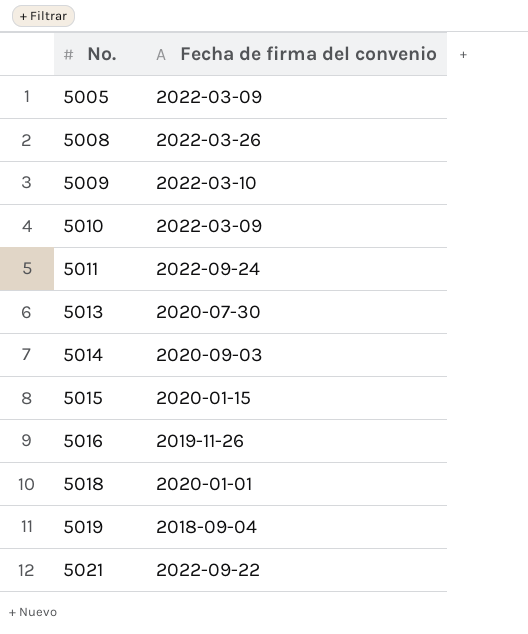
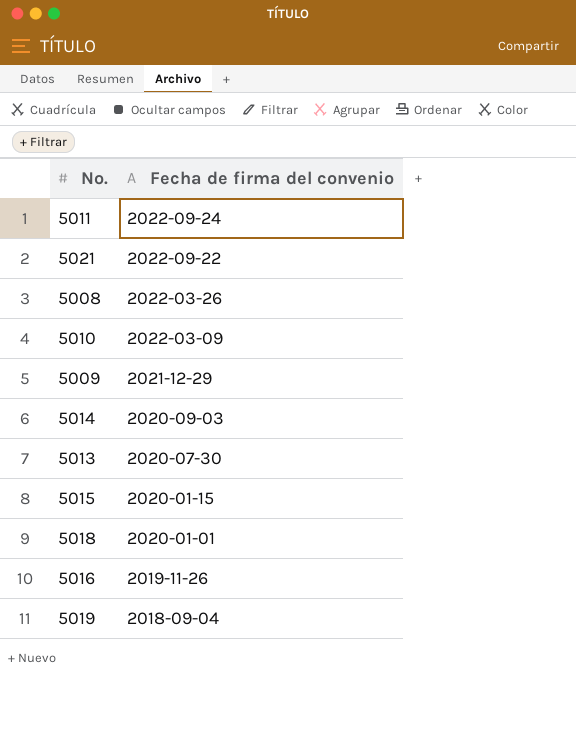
row order: No. ascending -> Fecha de firma del convenio descending
row 5005: 2022-03-09 -> none
5009 | Fecha de firma del convenio: 2022-03-10 -> 2021-12-29

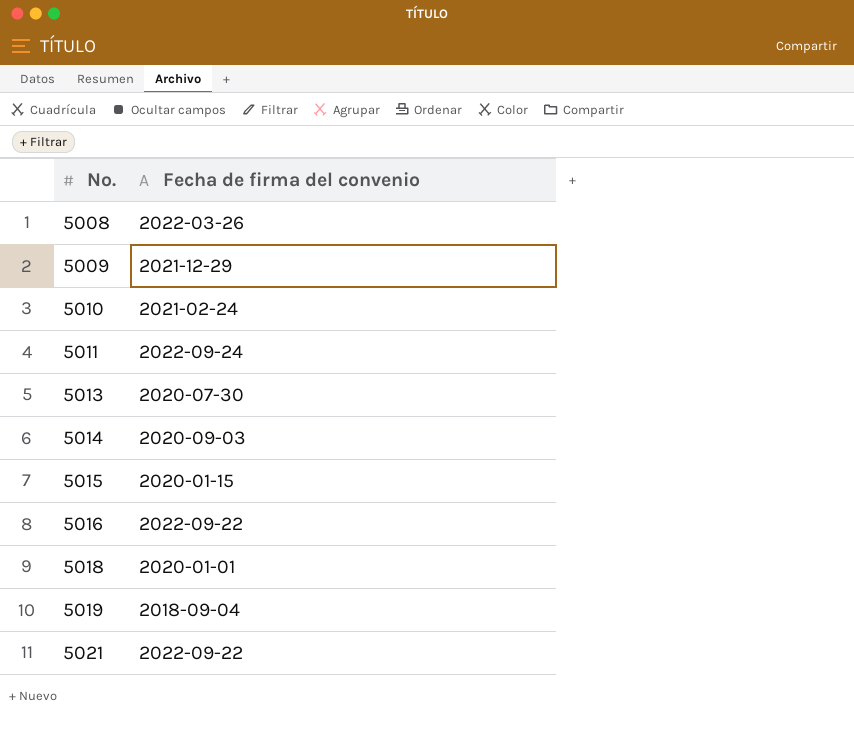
row order: Fecha de firma del convenio descending -> No. ascending
5010 | Fecha de firma del convenio: 2022-03-09 -> 2021-02-24
5016 | Fecha de firma del convenio: 2019-11-26 -> 2022-09-22

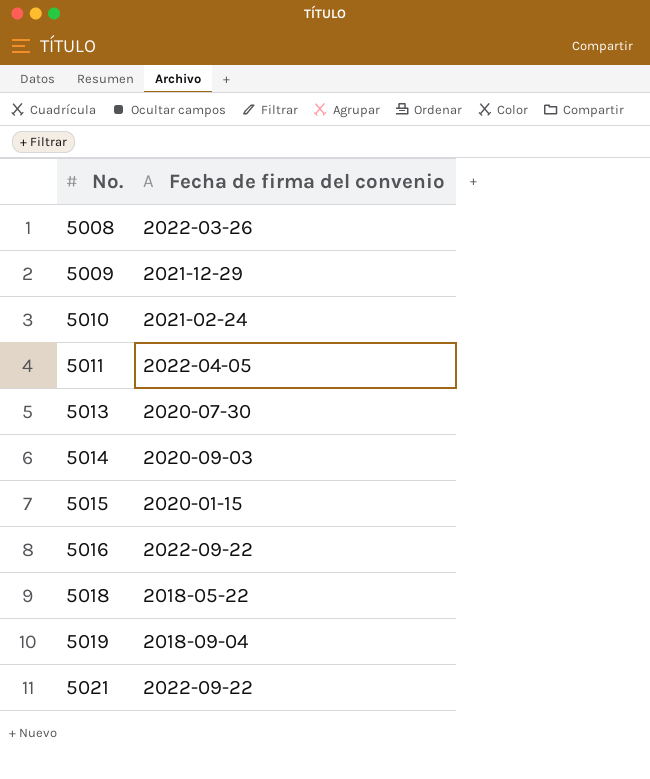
5011 | Fecha de firma del convenio: 2022-09-24 -> 2022-04-05
5018 | Fecha de firma del convenio: 2020-01-01 -> 2018-05-22

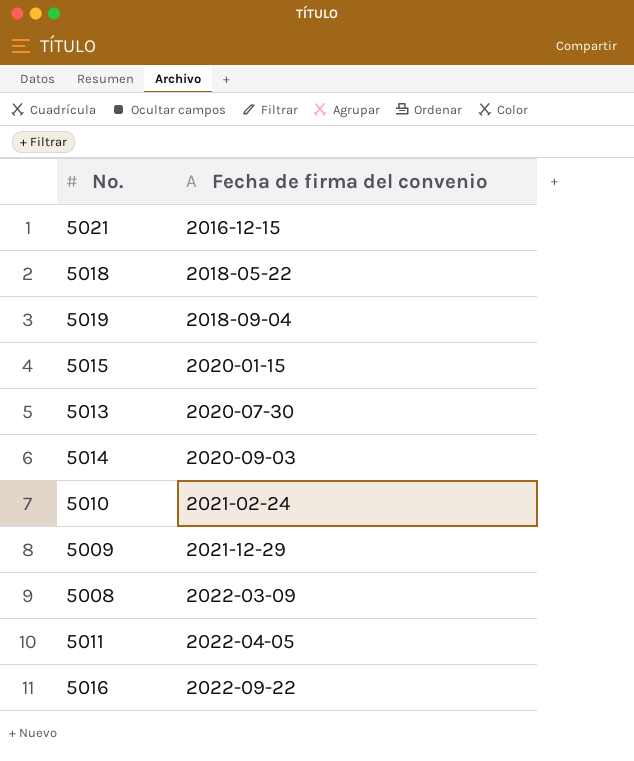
row order: No. ascending -> Fecha de firma del convenio ascending
5021 | Fecha de firma del convenio: 2022-09-22 -> 2016-12-15
5008 | Fecha de firma del convenio: 2022-03-26 -> 2022-03-09

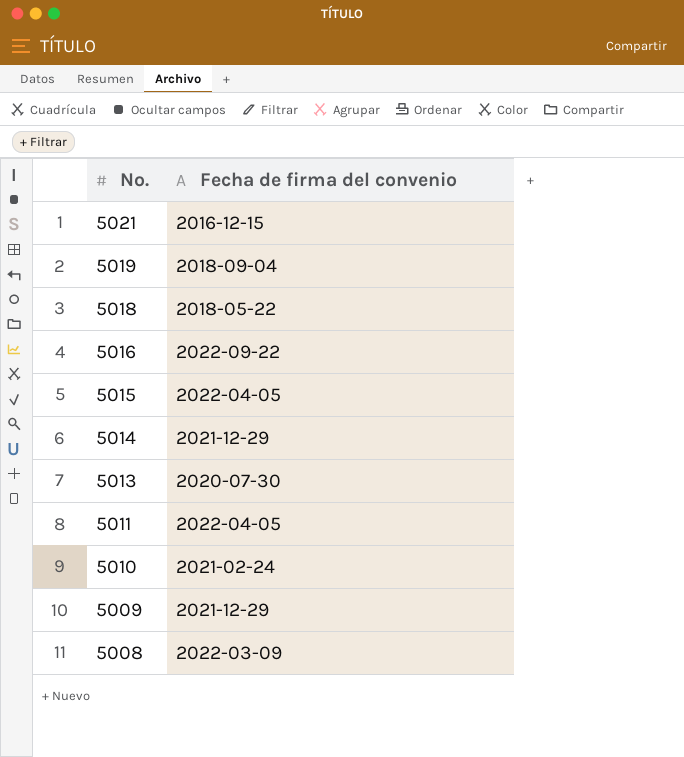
row order: Fecha de firma del convenio ascending -> No. descending
5015 | Fecha de firma del convenio: 2020-01-15 -> 2022-04-05
5014 | Fecha de firma del convenio: 2020-09-03 -> 2021-12-29

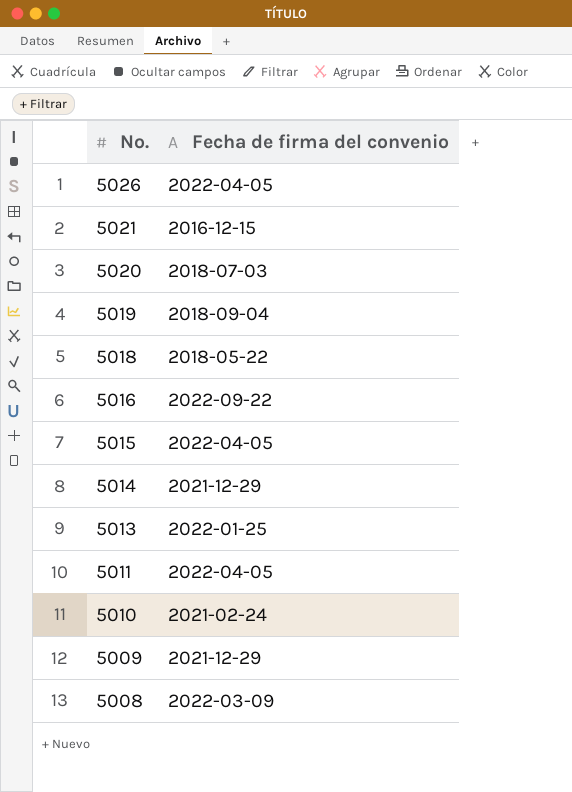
row 5026: none -> 2022-04-05
row 5020: none -> 2018-07-03
5013 | Fecha de firma del convenio: 2020-07-30 -> 2022-01-25

